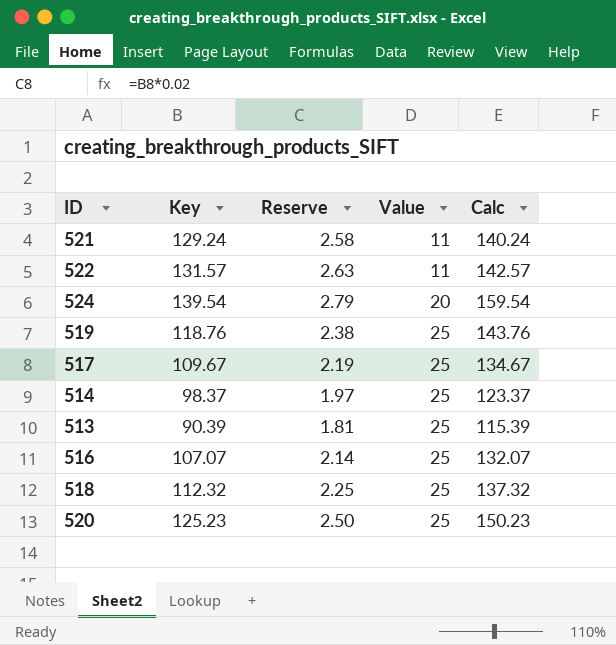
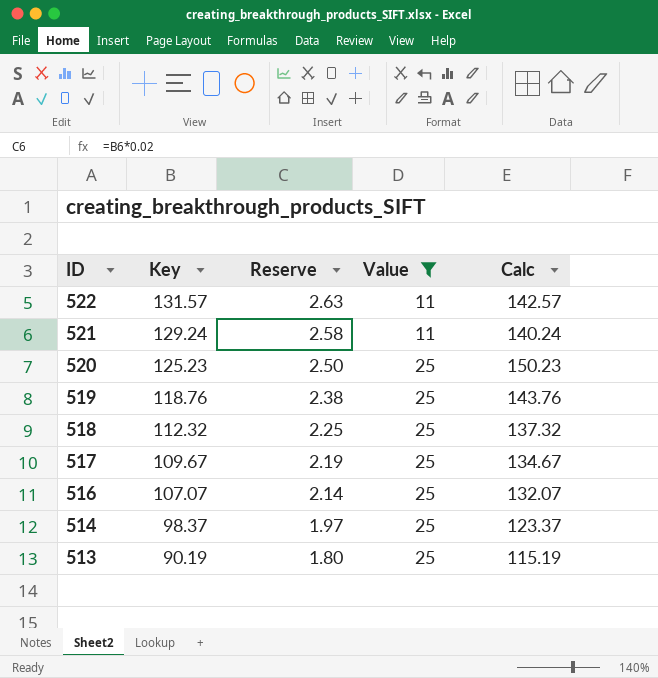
filter: none -> Value != 20
row order: Value ascending -> ID descending
513 | Key: 90.39 -> 90.19
513 | Reserve: 1.81 -> 1.80
513 | Calc: 115.39 -> 115.19

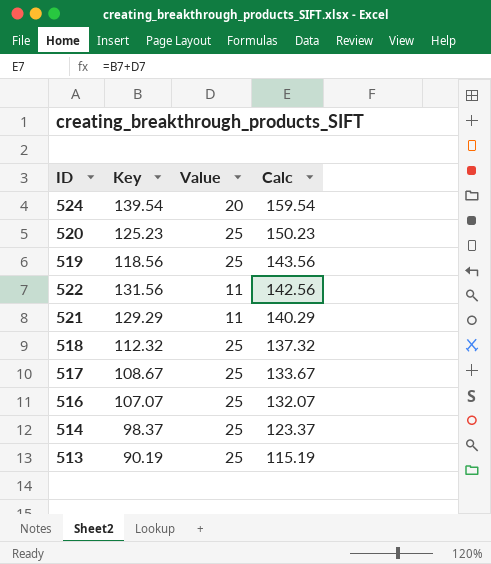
filter: Value != 20 -> none
row order: ID descending -> Calc descending
column Reserve | formula: [Key] * 0.02 -> none
519 | Key: 118.76 -> 118.56
519 | Calc: 143.76 -> 143.56
522 | Key: 131.57 -> 131.56
522 | Calc: 142.57 -> 142.56
521 | Key: 129.24 -> 129.29
521 | Calc: 140.24 -> 140.29
517 | Key: 109.67 -> 108.67
517 | Calc: 134.67 -> 133.67

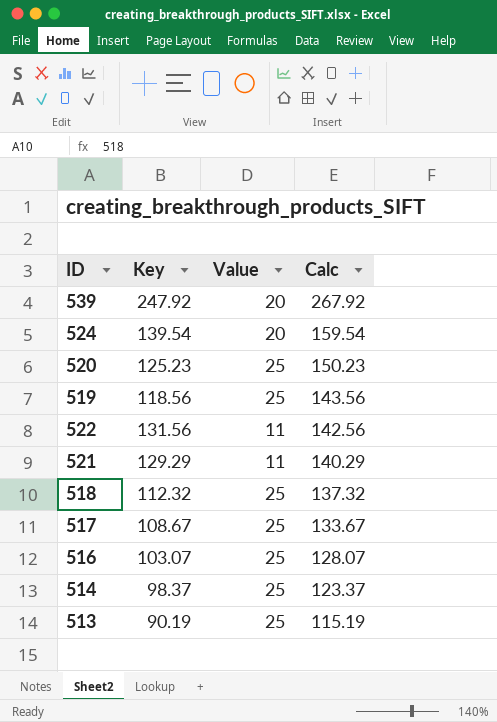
row 539: none -> 247.92 | 20 | 267.92
516 | Key: 107.07 -> 103.07
516 | Calc: 132.07 -> 128.07

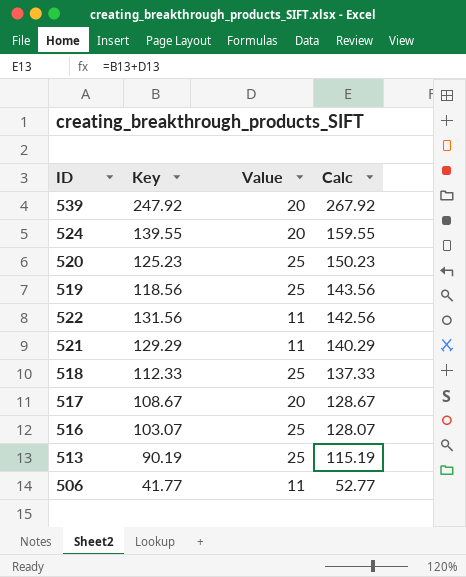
row 514: 98.37 | 25 | 123.37 -> none
524 | Key: 139.54 -> 139.55
524 | Calc: 159.54 -> 159.55
518 | Key: 112.32 -> 112.33
518 | Calc: 137.32 -> 137.33
517 | Value: 25 -> 20
517 | Calc: 133.67 -> 128.67
row 506: none -> 41.77 | 11 | 52.77

